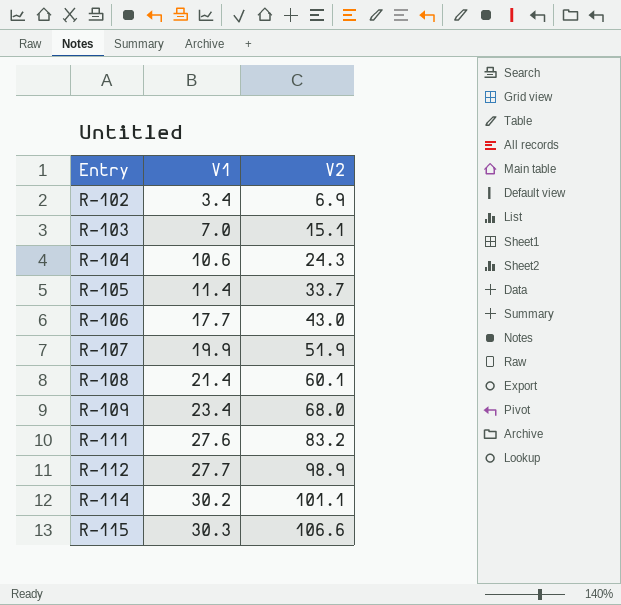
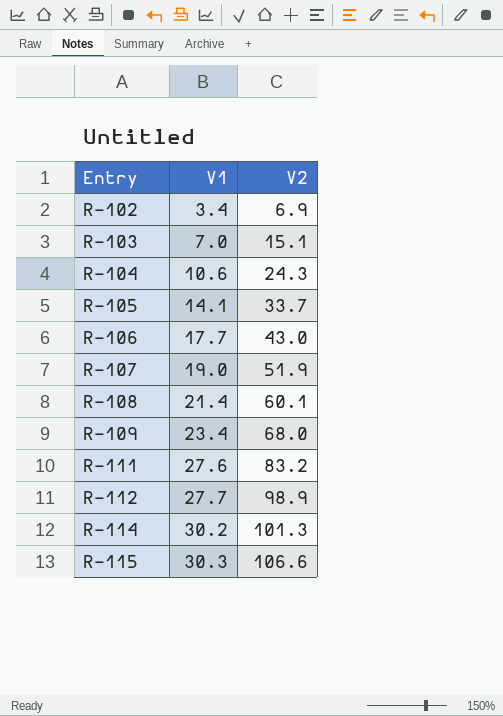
R-105 | V1: 11.4 -> 14.1
R-107 | V1: 19.9 -> 19.0
R-114 | V2: 101.1 -> 101.3

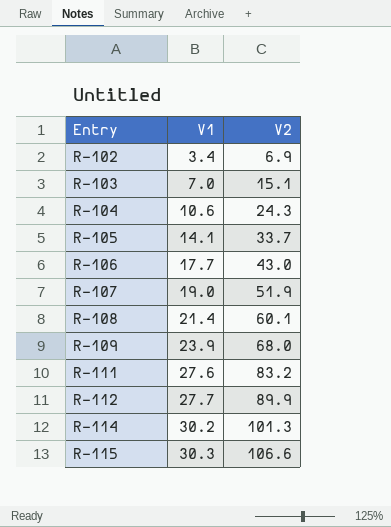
R-109 | V1: 23.4 -> 23.9
R-112 | V2: 98.9 -> 89.9

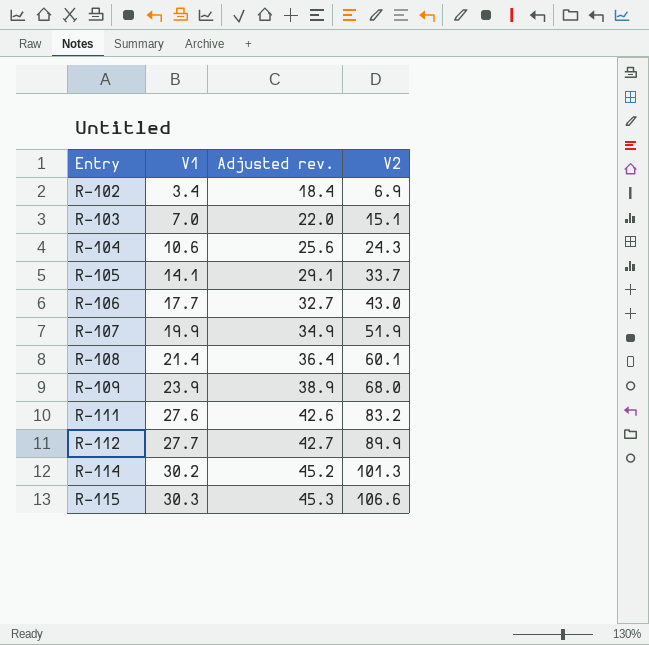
column Adjusted rev. | formula: none -> [V1] + 15
R-107 | V1: 19.0 -> 19.9

